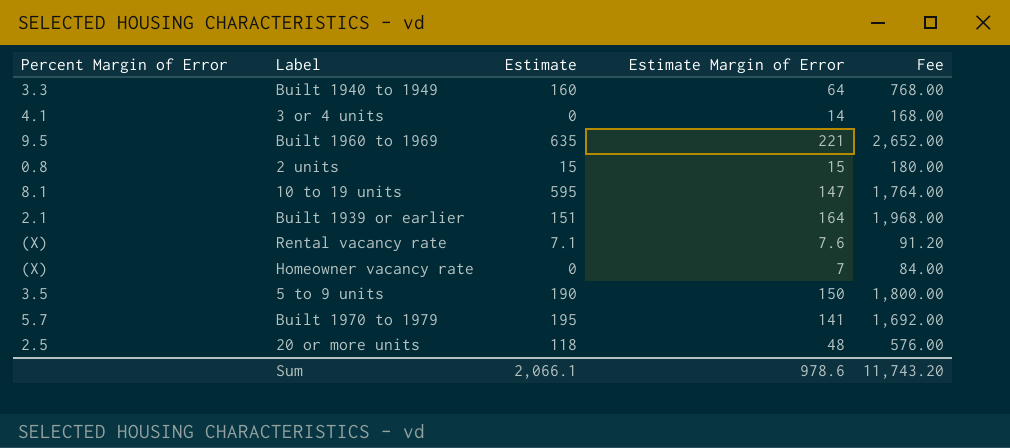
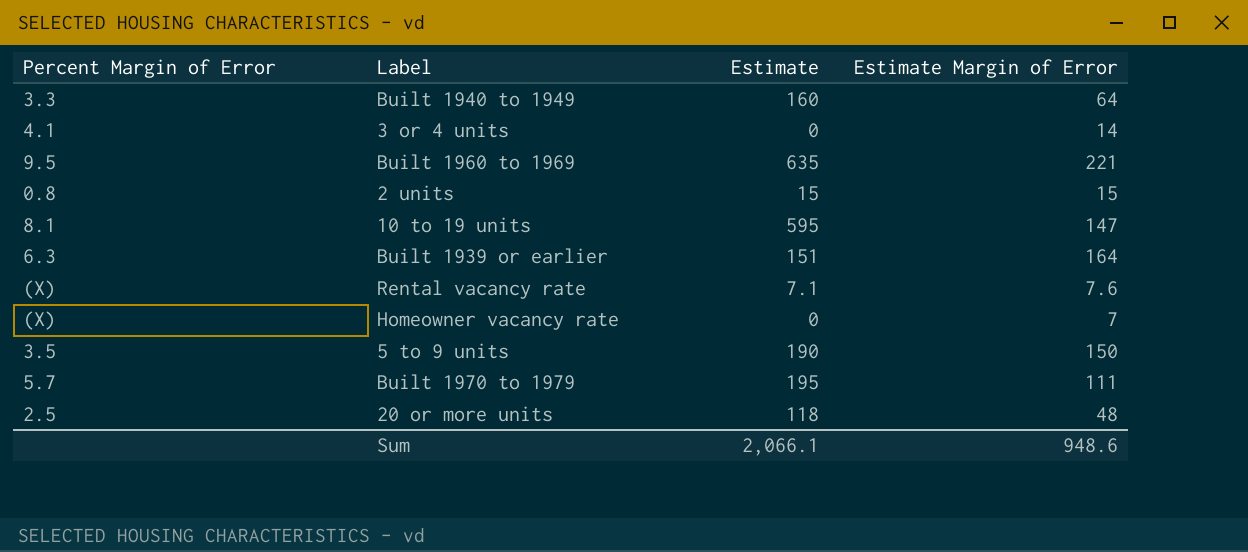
column Fee | formula: [Estimate Margin of Error] * 12 -> none
Built 1939 or earlier | Percent Margin of Error: 2.1 -> 6.3
Built 1970 to 1979 | Estimate Margin of Error: 141 -> 111
Sum | Estimate Margin of Error: 978.6 -> 948.6

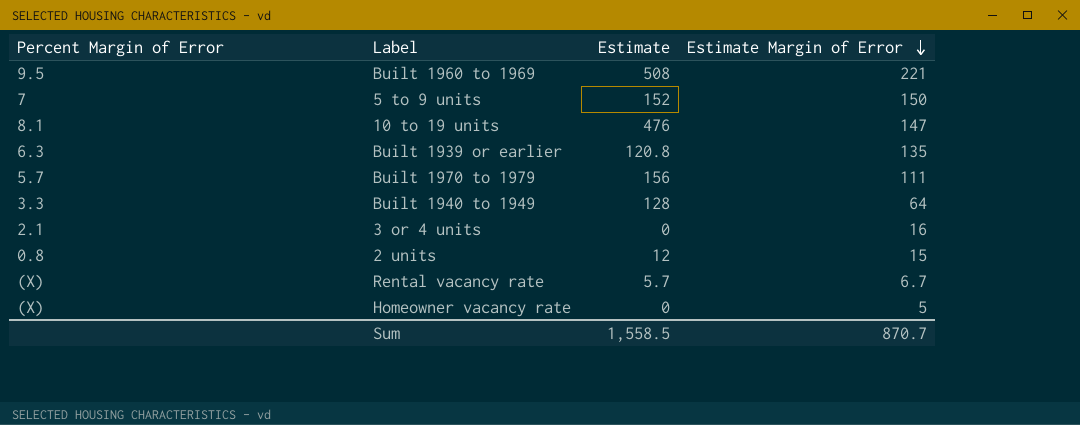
row order: none -> Estimate Margin of Error descending
row 20 or more units: 2.5 | 118 | 48 -> none
Built 1960 to 1969 | Estimate: 635 -> 508
5 to 9 units | Percent Margin of Error: 3.5 -> 7
5 to 9 units | Estimate: 190 -> 152
10 to 19 units | Estimate: 595 -> 476
Built 1939 or earlier | Estimate: 151 -> 120.8
Built 1939 or earlier | Estimate Margin of Error: 164 -> 135
Built 1970 to 1979 | Estimate: 195 -> 156
Built 1940 to 1949 | Estimate: 160 -> 128
3 or 4 units | Percent Margin of Error: 4.1 -> 2.1
3 or 4 units | Estimate Margin of Error: 14 -> 16
2 units | Estimate: 15 -> 12
Rental vacancy rate | Estimate: 7.1 -> 5.7
Rental vacancy rate | Estimate Margin of Error: 7.6 -> 6.7
Homeowner vacancy rate | Estimate Margin of Error: 7 -> 5
Sum | Estimate: 2,066.1 -> 1,558.5
Sum | Estimate Margin of Error: 948.6 -> 870.7

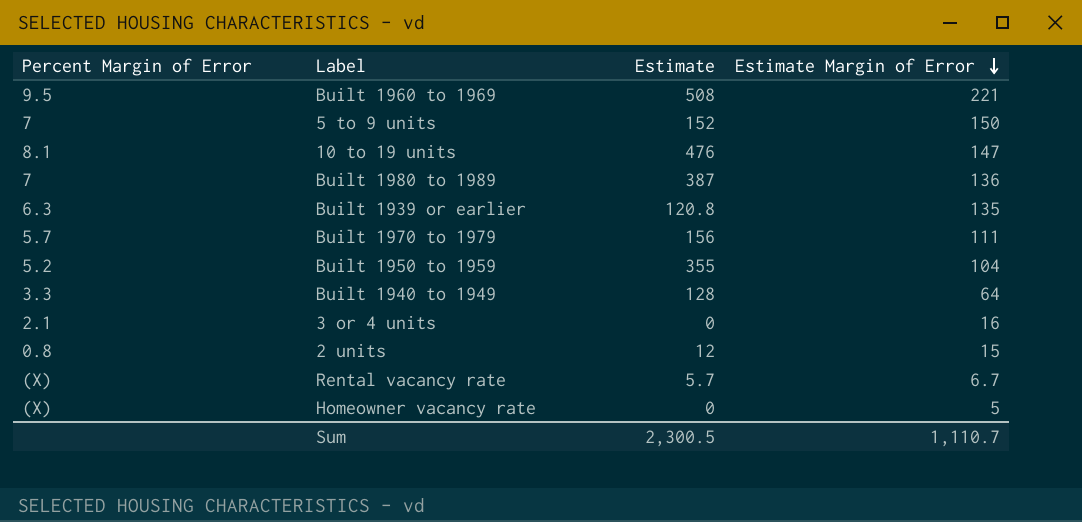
row Built 1980 to 1989: none -> 7 | 387 | 136
row Built 1950 to 1959: none -> 5.2 | 355 | 104
Sum | Estimate: 1,558.5 -> 2,300.5
Sum | Estimate Margin of Error: 870.7 -> 1,110.7

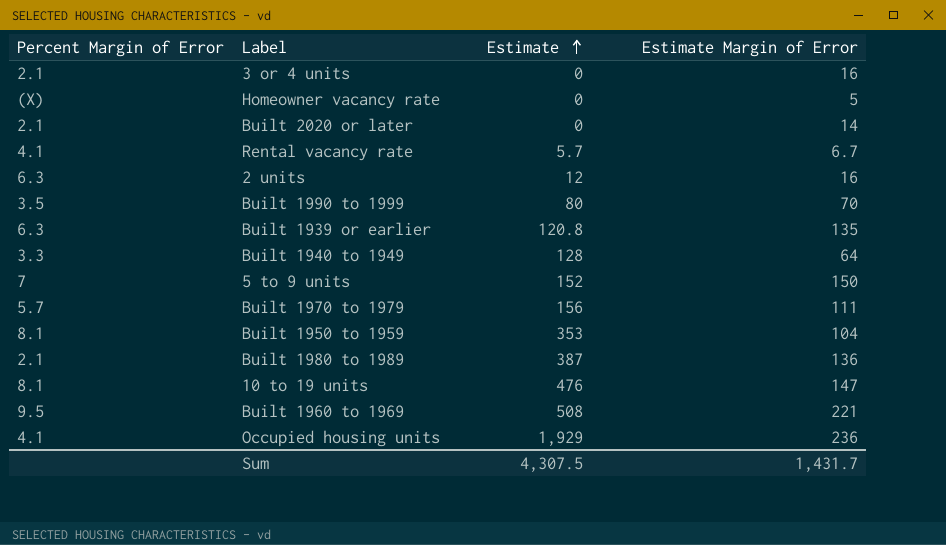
row order: Estimate Margin of Error descending -> Estimate ascending
row Built 2020 or later: none -> 2.1 | 0 | 14
Rental vacancy rate | Percent Margin of Error: (X) -> 4.1
2 units | Percent Margin of Error: 0.8 -> 6.3
2 units | Estimate Margin of Error: 15 -> 16
row Built 1990 to 1999: none -> 3.5 | 80 | 70
Built 1950 to 1959 | Percent Margin of Error: 5.2 -> 8.1
Built 1950 to 1959 | Estimate: 355 -> 353
Built 1980 to 1989 | Percent Margin of Error: 7 -> 2.1
row Occupied housing units: none -> 4.1 | 1,929 | 236
Sum | Estimate: 2,300.5 -> 4,307.5
Sum | Estimate Margin of Error: 1,110.7 -> 1,431.7

